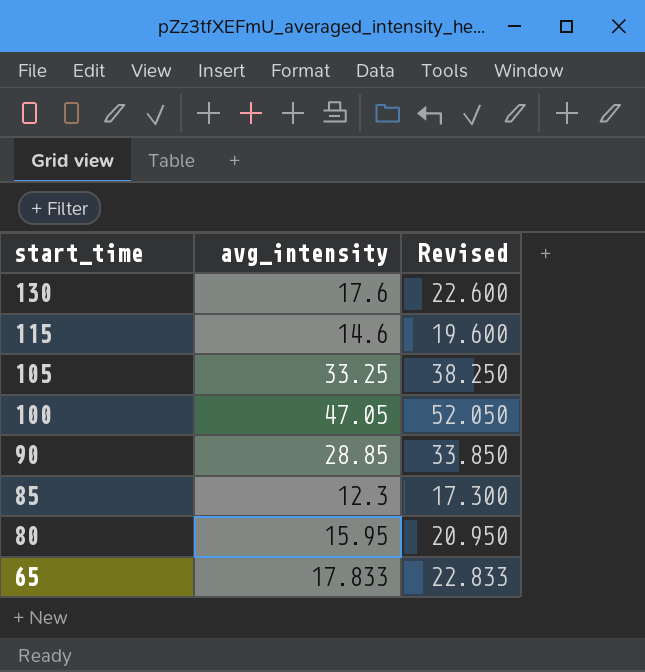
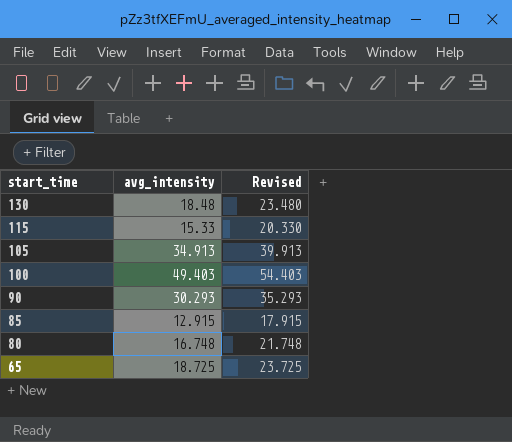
130 | avg_intensity: 17.6 -> 18.48
130 | Revised: 22.600 -> 23.480
115 | avg_intensity: 14.6 -> 15.33
115 | Revised: 19.600 -> 20.330
105 | avg_intensity: 33.25 -> 34.913
105 | Revised: 38.250 -> 39.913
100 | avg_intensity: 47.05 -> 49.403
100 | Revised: 52.050 -> 54.403
90 | avg_intensity: 28.85 -> 30.293
90 | Revised: 33.850 -> 35.293
85 | avg_intensity: 12.3 -> 12.915
85 | Revised: 17.300 -> 17.915
80 | avg_intensity: 15.95 -> 16.748
80 | Revised: 20.950 -> 21.748
65 | avg_intensity: 17.833 -> 18.725
65 | Revised: 22.833 -> 23.725

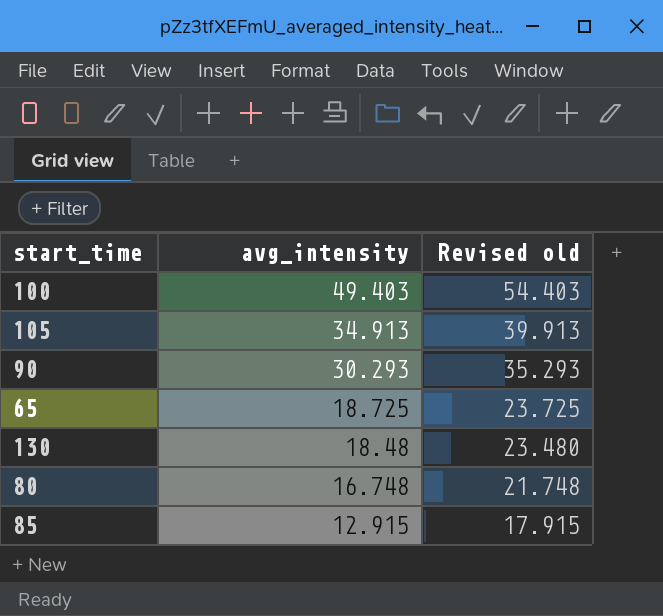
row order: start_time descending -> avg_intensity descending
column name: Revised -> Revised old
row 115: 15.33 | 20.330 -> none

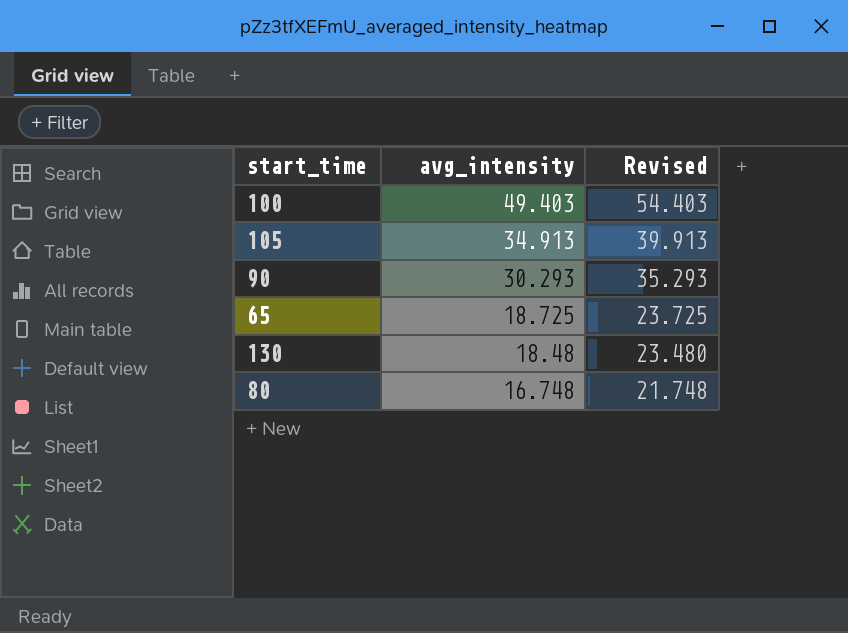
column name: Revised old -> Revised
row 85: 12.915 | 17.915 -> none

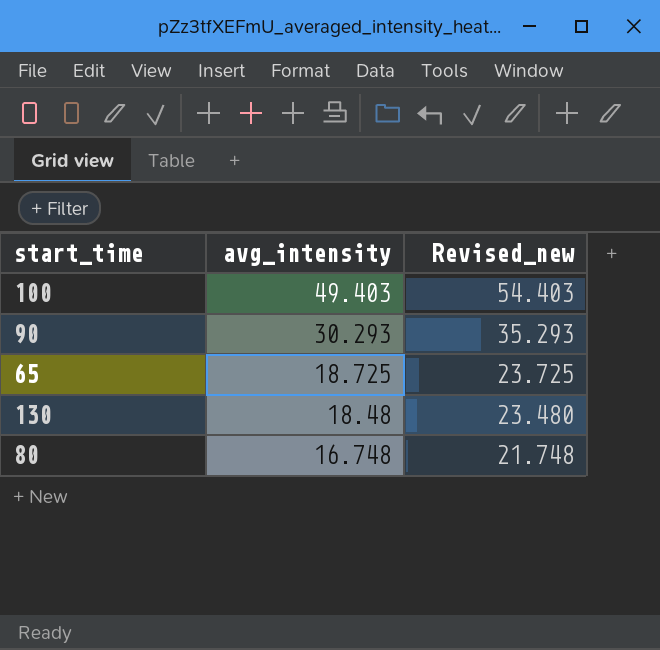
column name: Revised -> Revised_new
row 105: 34.913 | 39.913 -> none

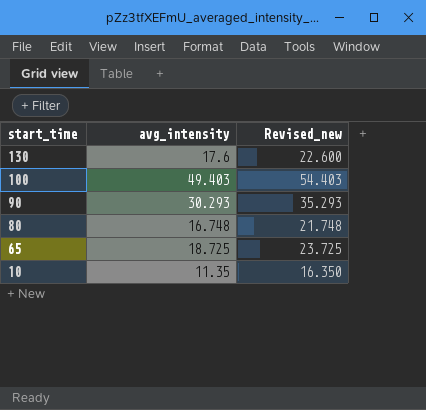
row order: avg_intensity descending -> start_time descending
130 | avg_intensity: 18.48 -> 17.6
130 | Revised_new: 23.480 -> 22.600
row 10: none -> 11.35 | 16.350

